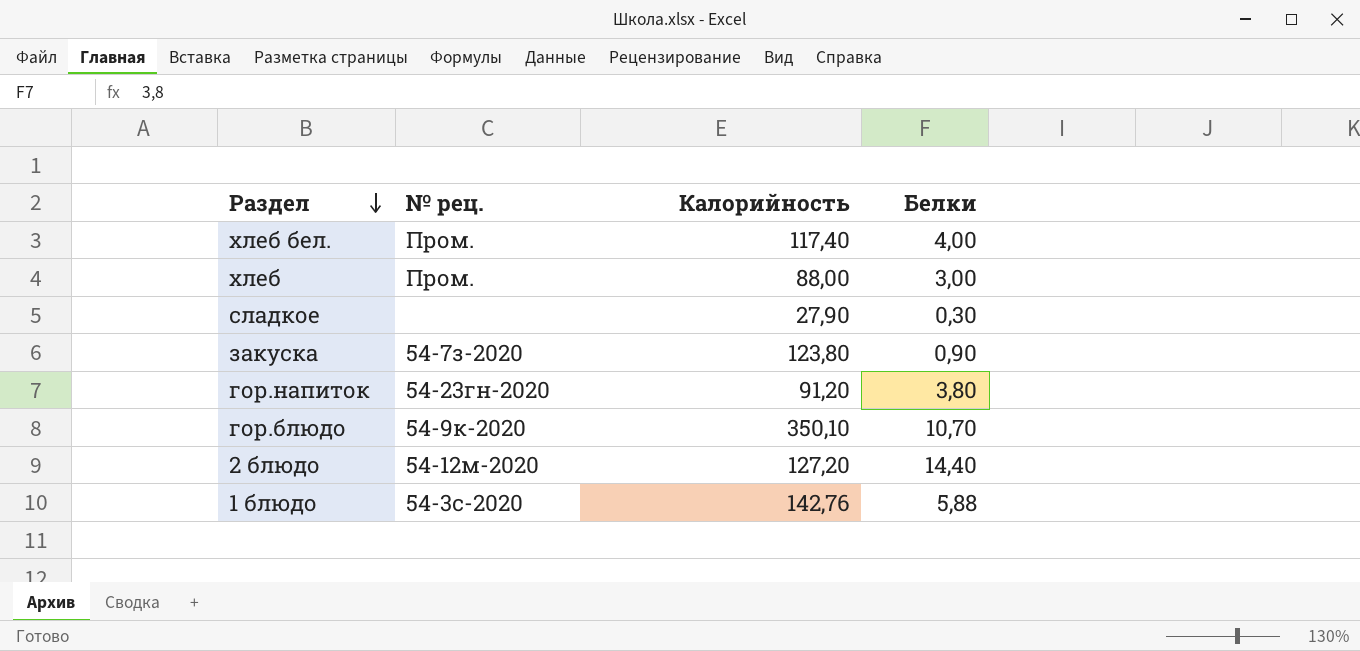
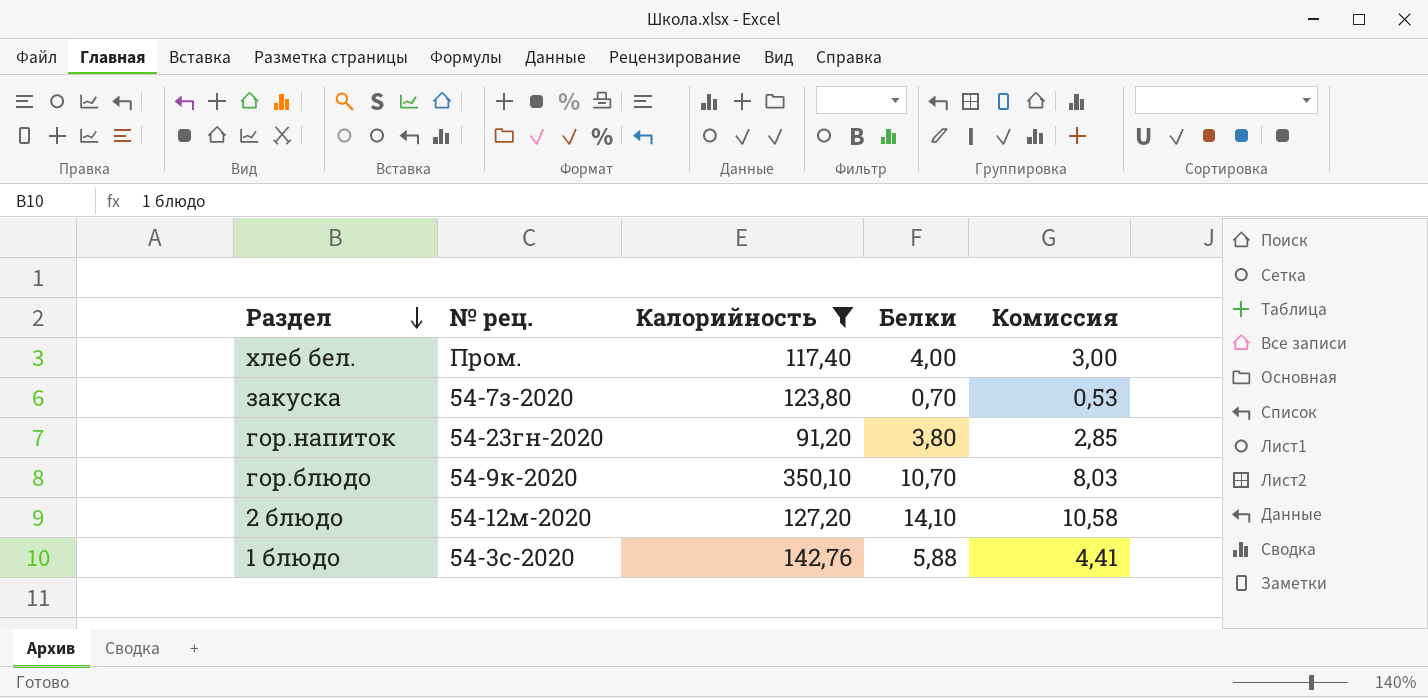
filter: none -> Калорийность >= 91,20
column Комиссия | formula: none -> [Белки] * 0,75
закуска | Белки: 0,90 -> 0,70
2 блюдо | Белки: 14,40 -> 14,10

